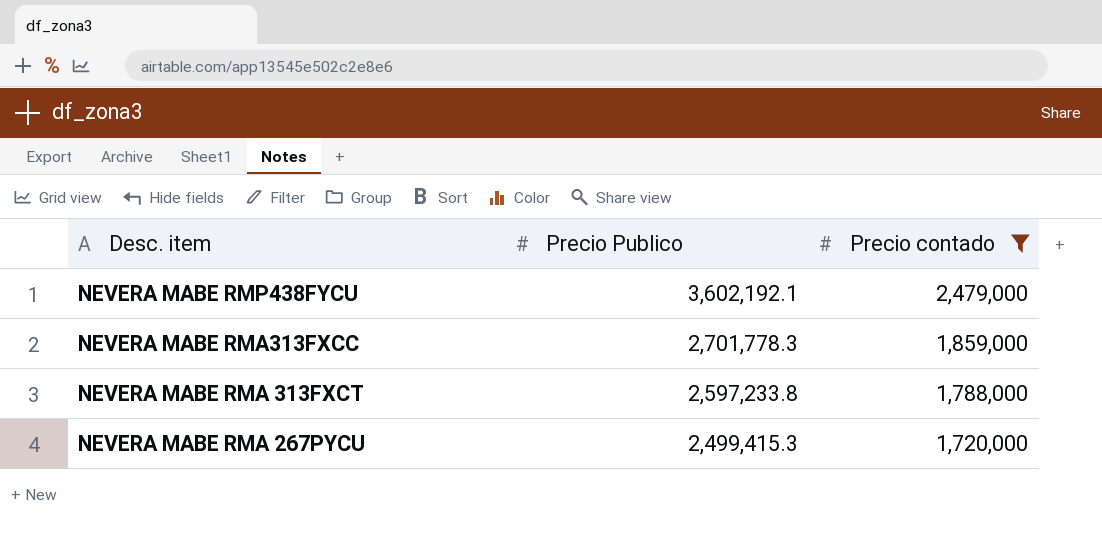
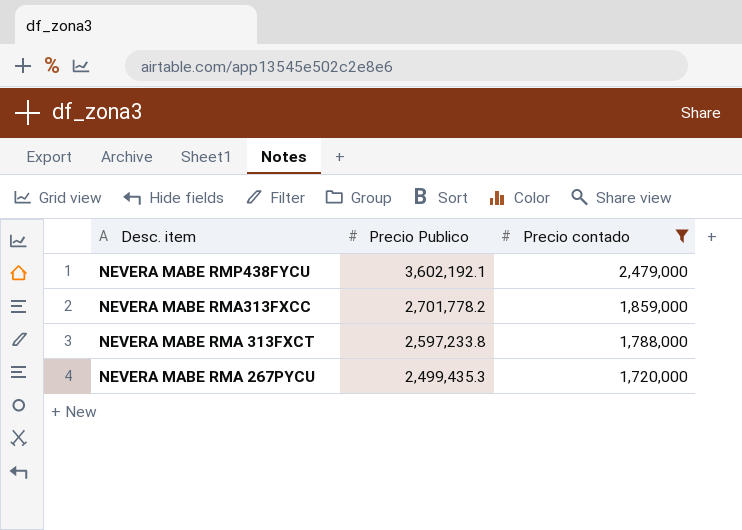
NEVERA MABE RMA313FXCC | Precio Publico: 2,701,778.3 -> 2,701,778.2
NEVERA MABE RMA 267PYCU | Precio Publico: 2,499,415.3 -> 2,499,435.3

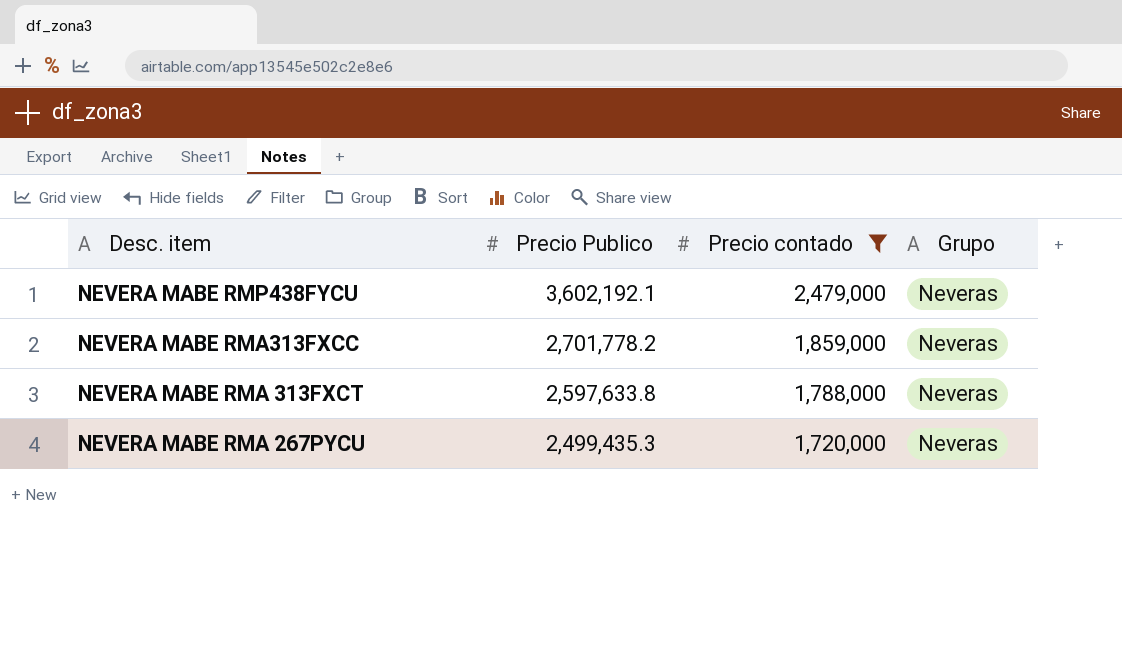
column Grupo | position: none -> 4
NEVERA MABE RMA 313FXCT | Precio Publico: 2,597,233.8 -> 2,597,633.8

